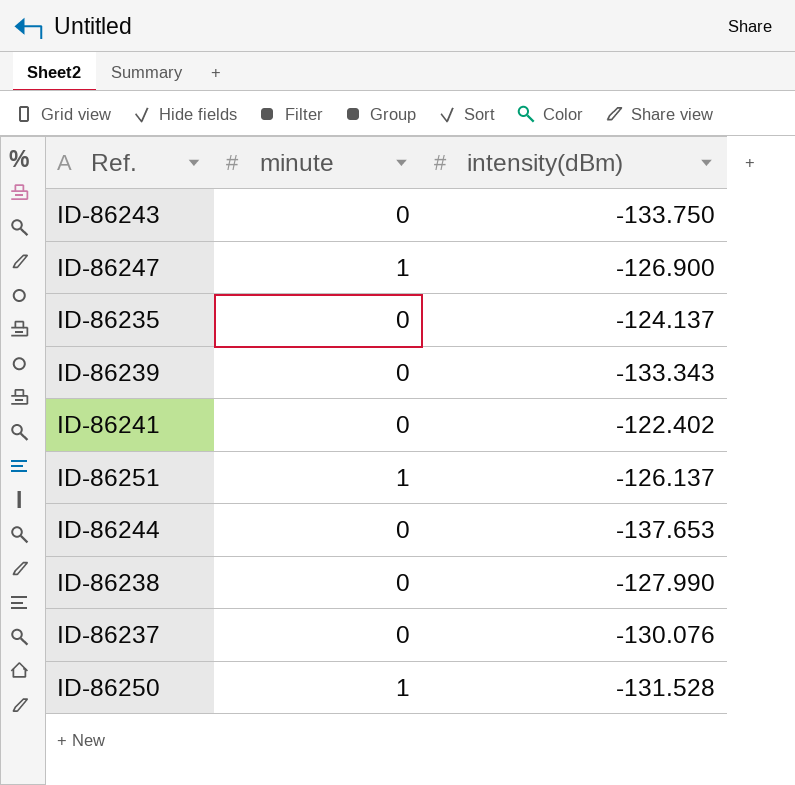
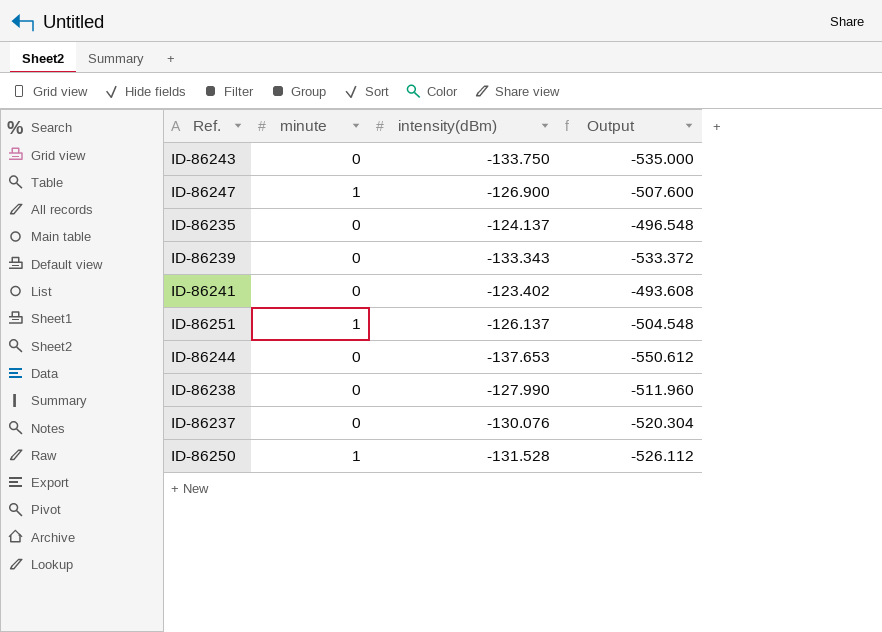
column Output | formula: none -> [intensity(dBm)] * 4
ID-86241 | intensity(dBm): -122.402 -> -123.402

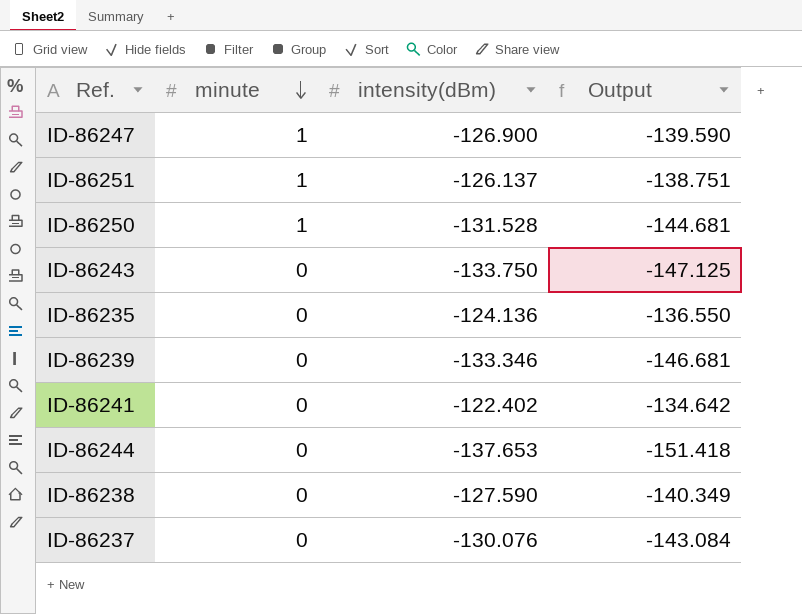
row order: none -> minute descending
column Output | formula: [intensity(dBm)] * 4 -> [intensity(dBm)] * 1.1
ID-86235 | intensity(dBm): -124.137 -> -124.136
ID-86239 | intensity(dBm): -133.343 -> -133.346
ID-86241 | intensity(dBm): -123.402 -> -122.402
ID-86238 | intensity(dBm): -127.990 -> -127.590

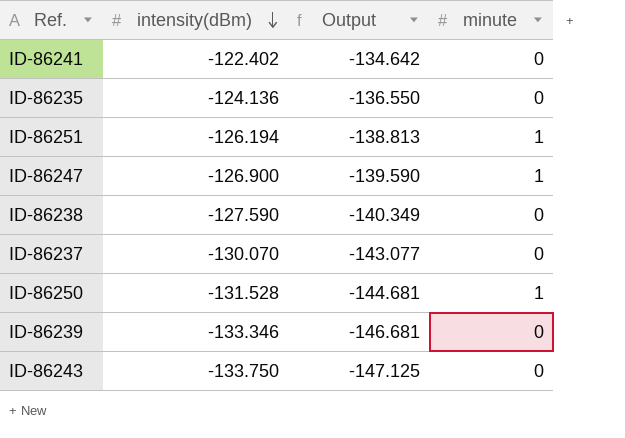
row order: minute descending -> intensity(dBm) descending
column minute | position: 2 -> 4
row ID-86244: 0 | -137.653 | -151.418 -> none
ID-86251 | intensity(dBm): -126.137 -> -126.194
ID-86251 | Output: -138.751 -> -138.813
ID-86237 | intensity(dBm): -130.076 -> -130.070
ID-86237 | Output: -143.084 -> -143.077

